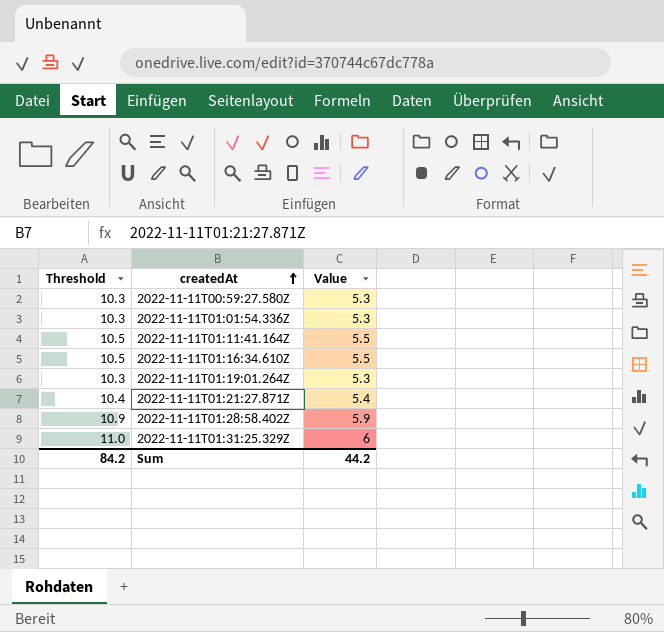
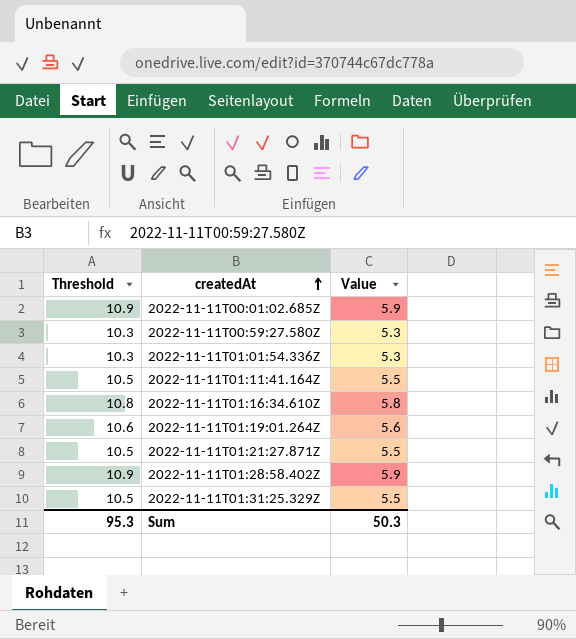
row 2022-11-11T00:01:02.685Z: none -> 10.9 | 5.9
2022-11-11T01:16:34.610Z | Threshold: 10.5 -> 10.8
2022-11-11T01:16:34.610Z | Value: 5.5 -> 5.8
2022-11-11T01:19:01.264Z | Threshold: 10.3 -> 10.6
2022-11-11T01:19:01.264Z | Value: 5.3 -> 5.6
2022-11-11T01:21:27.871Z | Threshold: 10.4 -> 10.5
2022-11-11T01:21:27.871Z | Value: 5.4 -> 5.5
2022-11-11T01:31:25.329Z | Threshold: 11.0 -> 10.5
2022-11-11T01:31:25.329Z | Value: 6 -> 5.5
Sum | Threshold: 84.2 -> 95.3
Sum | Value: 44.2 -> 50.3

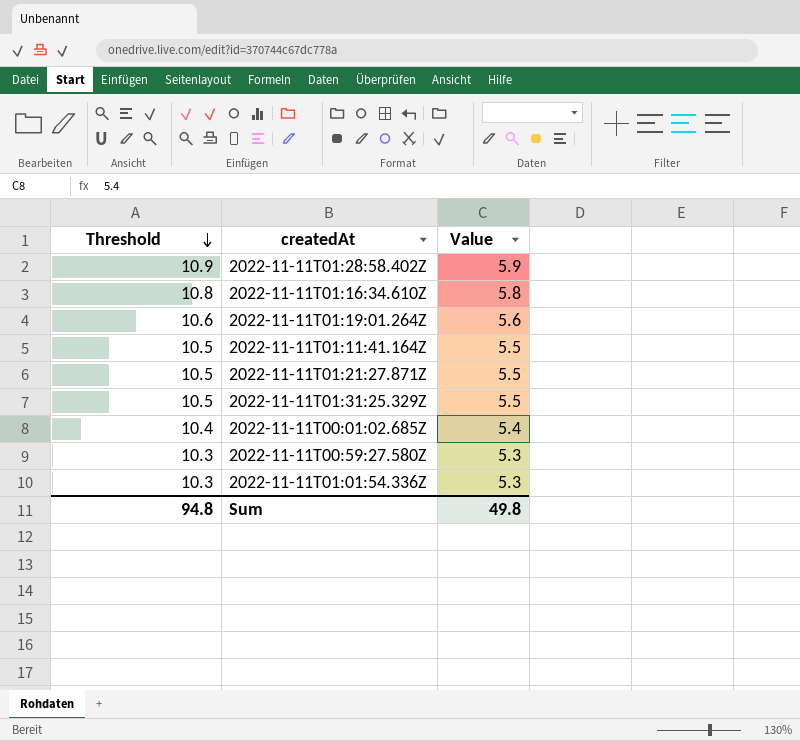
row order: createdAt ascending -> Threshold descending
2022-11-11T00:01:02.685Z | Threshold: 10.9 -> 10.4
2022-11-11T00:01:02.685Z | Value: 5.9 -> 5.4
Sum | Threshold: 95.3 -> 94.8
Sum | Value: 50.3 -> 49.8

